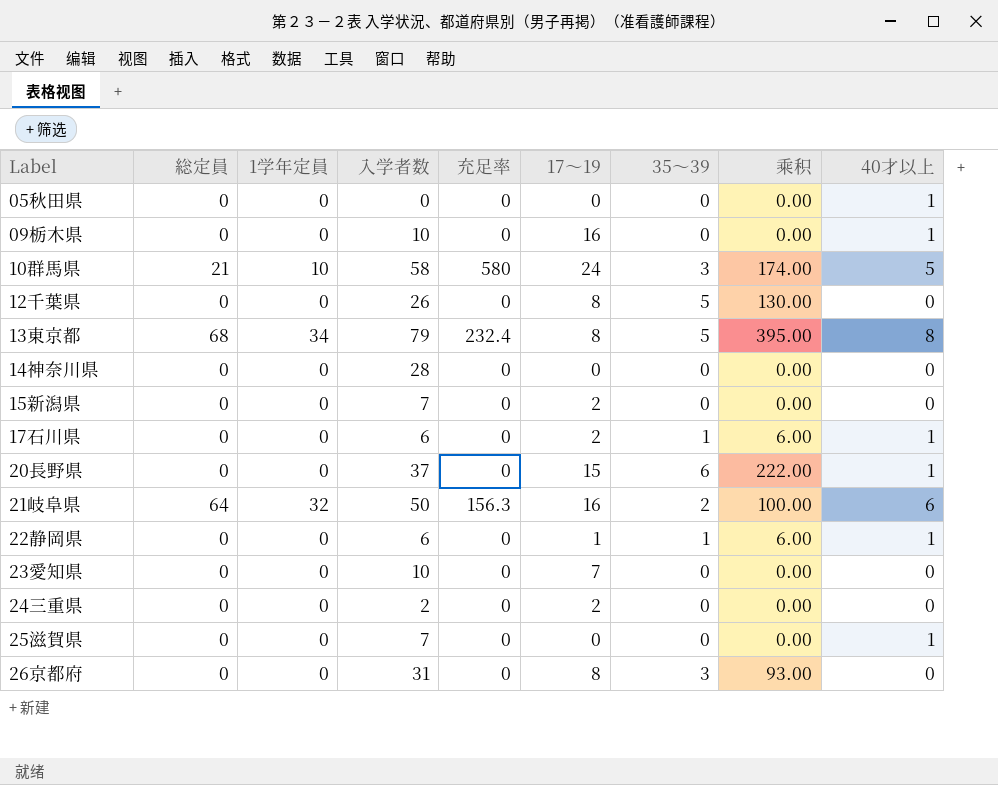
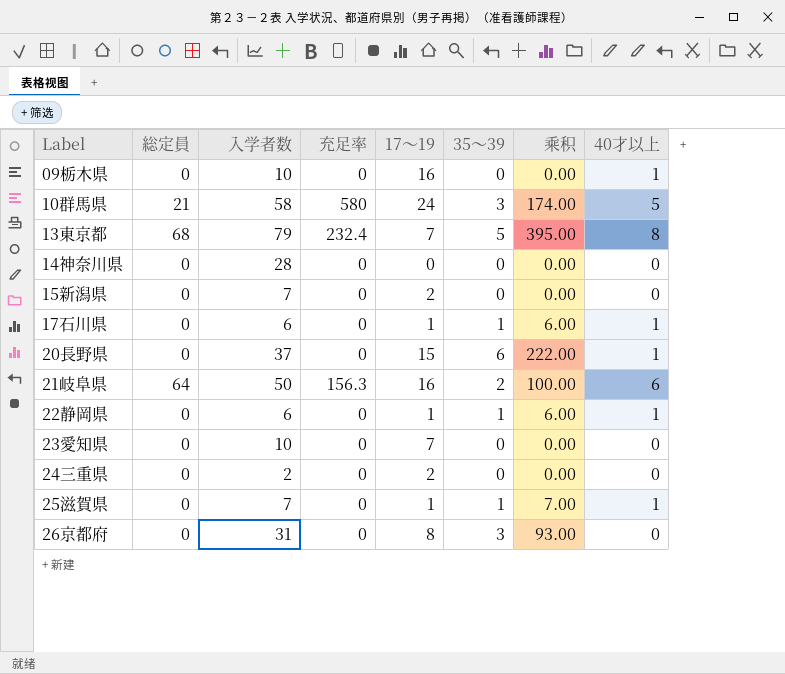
column 1学年定員 | position: 3 -> none
row 05秋田県: 0 | 0 | 0 | 0 | 0 | 0 | 0.00 | 1 -> none
row 12千葉県: 0 | 0 | 26 | 0 | 8 | 5 | 130.00 | 0 -> none
13東京都 | 17～19: 8 -> 7
17石川県 | 17～19: 2 -> 1
25滋賀県 | 17～19: 0 -> 1
25滋賀県 | 35～39: 0 -> 1
25滋賀県 | 乘积: 0.00 -> 7.00

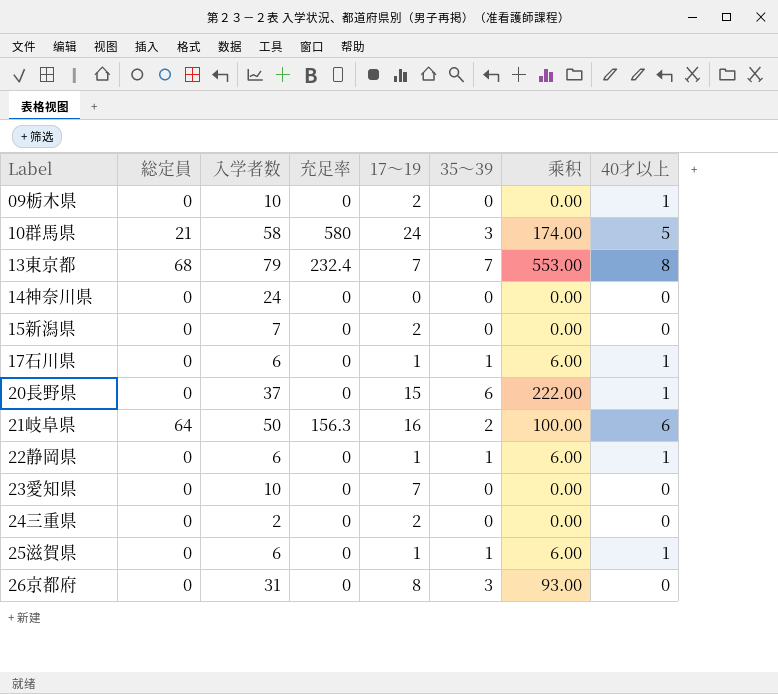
09栃木県 | 17～19: 16 -> 2
13東京都 | 35～39: 5 -> 7
13東京都 | 乘积: 395.00 -> 553.00
14神奈川県 | 入学者数: 28 -> 24
25滋賀県 | 入学者数: 7 -> 6
25滋賀県 | 乘积: 7.00 -> 6.00

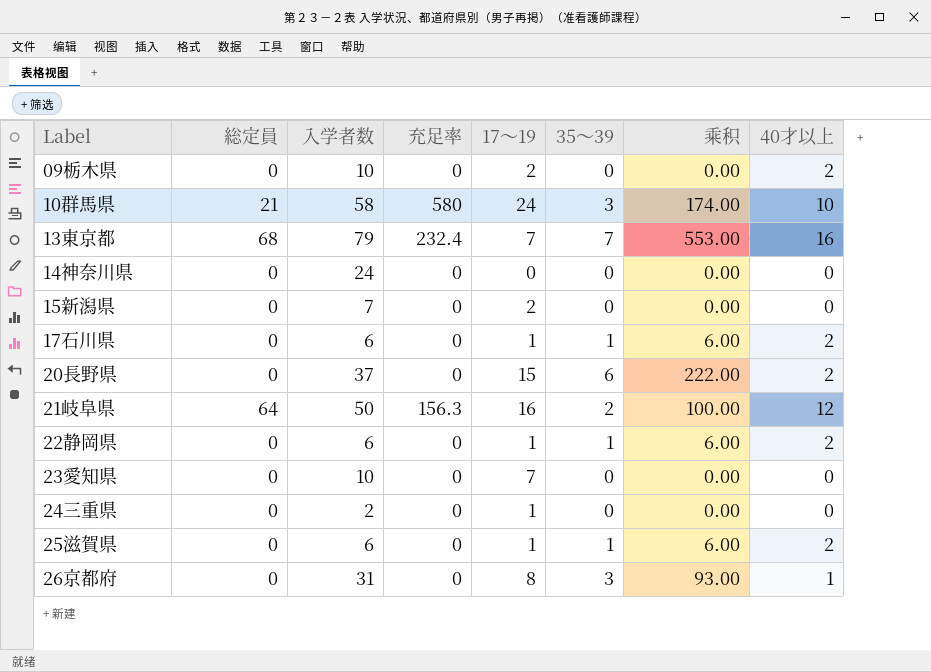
09栃木県 | 40才以上: 1 -> 2
10群馬県 | 40才以上: 5 -> 10
13東京都 | 40才以上: 8 -> 16
17石川県 | 40才以上: 1 -> 2
20長野県 | 40才以上: 1 -> 2
21岐阜県 | 40才以上: 6 -> 12
22静岡県 | 40才以上: 1 -> 2
24三重県 | 17～19: 2 -> 1
25滋賀県 | 40才以上: 1 -> 2
26京都府 | 40才以上: 0 -> 1

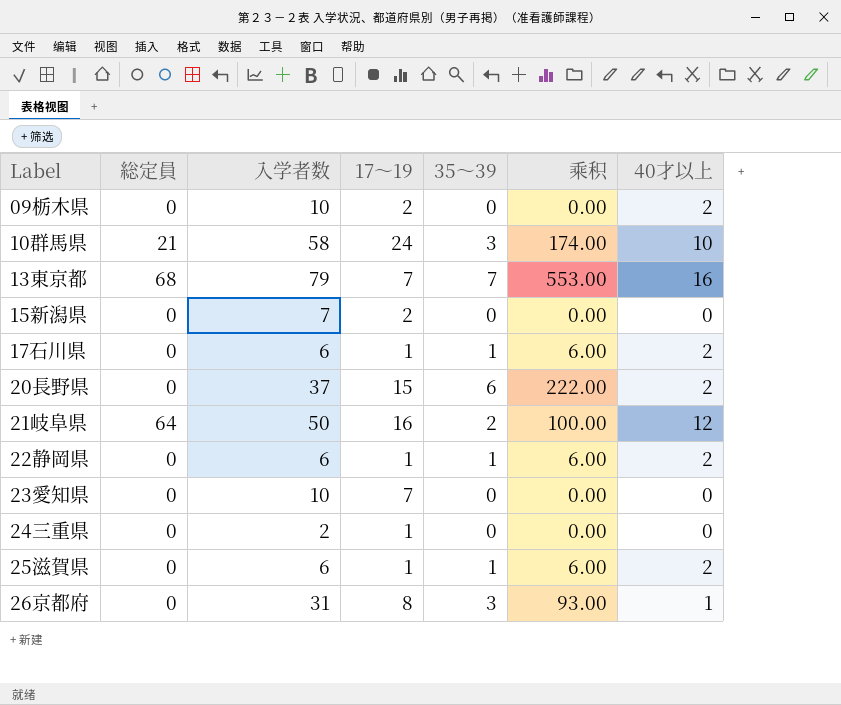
column 充足率 | position: 4 -> none
row 14神奈川県: 0 | 24 | 0 | 0 | 0 | 0.00 | 0 -> none

